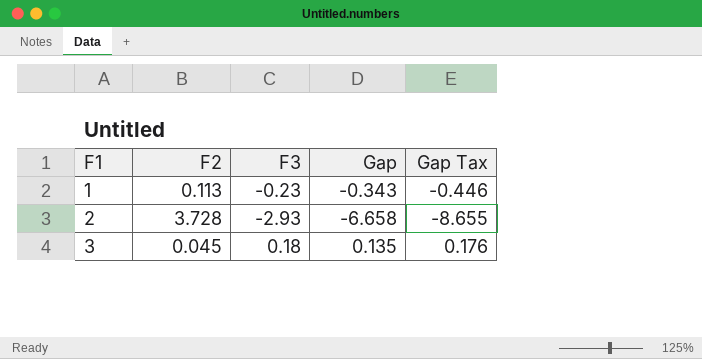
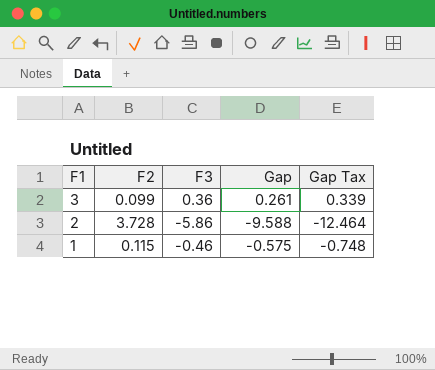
row order: F1 ascending -> F1 descending
3 | F2: 0.045 -> 0.099
3 | F3: 0.18 -> 0.36
3 | Gap: 0.135 -> 0.261
3 | Gap Tax: 0.176 -> 0.339
2 | F3: -2.93 -> -5.86
2 | Gap: -6.658 -> -9.588
2 | Gap Tax: -8.655 -> -12.464
1 | F2: 0.113 -> 0.115
1 | F3: -0.23 -> -0.46
1 | Gap: -0.343 -> -0.575
1 | Gap Tax: -0.446 -> -0.748

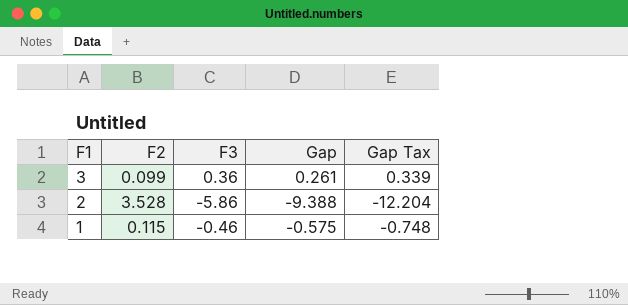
2 | F2: 3.728 -> 3.528
2 | Gap: -9.588 -> -9.388
2 | Gap Tax: -12.464 -> -12.204

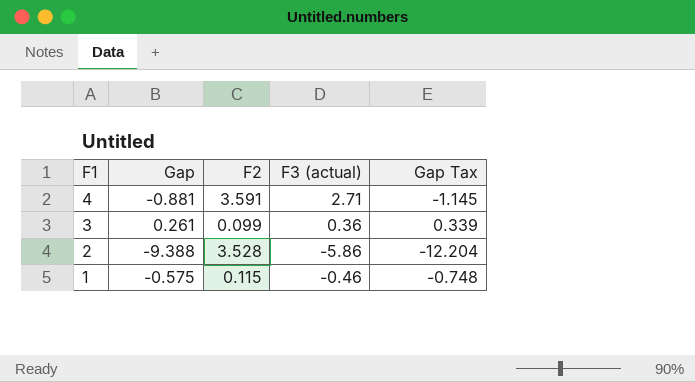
column Gap | position: 4 -> 2
column name: F3 -> F3 (actual)
row 4: none -> -0.881 | 3.591 | 2.71 | -1.145

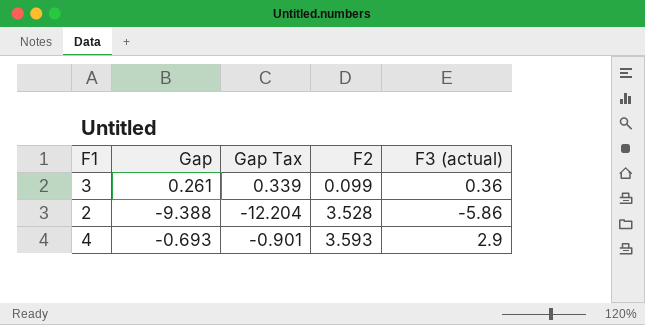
row order: F1 descending -> F2 ascending
column Gap Tax | position: 5 -> 3
row 1: -0.575 | 0.115 | -0.46 | -0.748 -> none
4 | Gap: -0.881 -> -0.693
4 | Gap Tax: -1.145 -> -0.901
4 | F2: 3.591 -> 3.593
4 | F3 (actual): 2.71 -> 2.9

